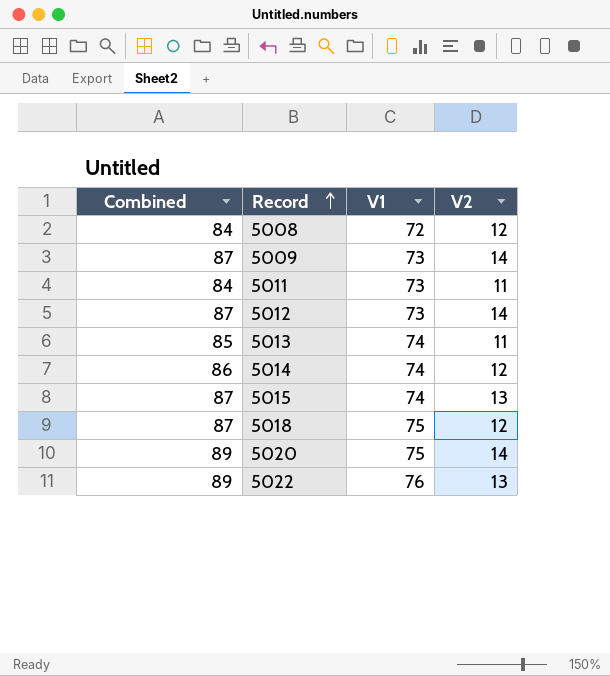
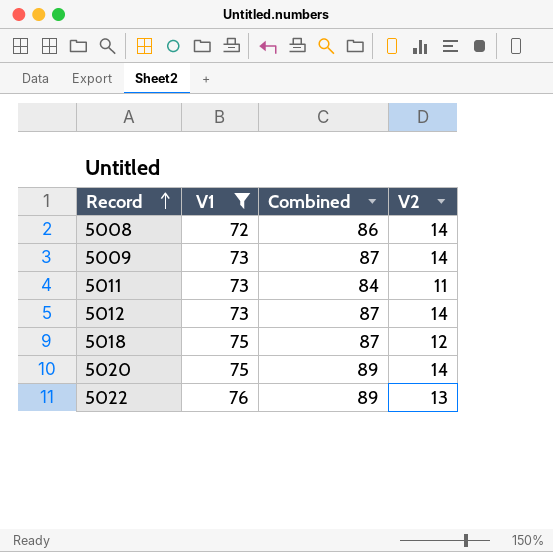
filter: none -> V1 != 74
column Combined | position: 1 -> 3
5008 | Combined: 84 -> 86
5008 | V2: 12 -> 14

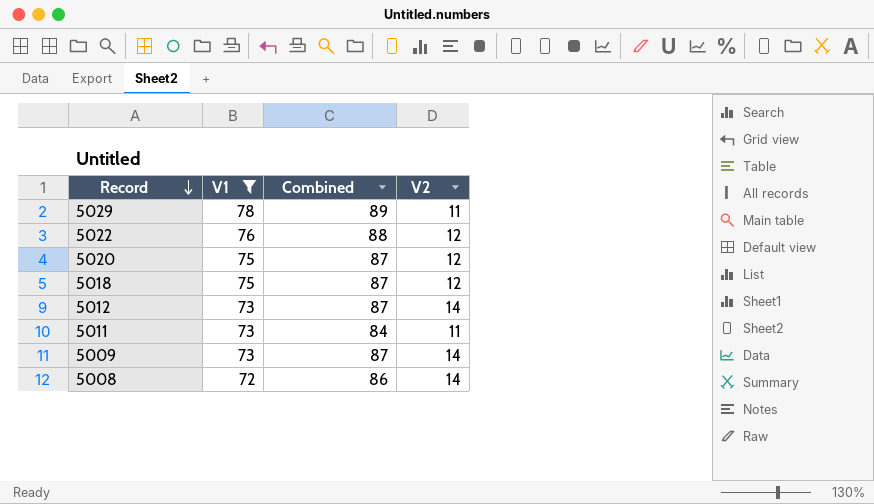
row order: Record ascending -> Record descending
row 5029: none -> 78 | 89 | 11
5022 | Combined: 89 -> 88
5022 | V2: 13 -> 12
5020 | Combined: 89 -> 87
5020 | V2: 14 -> 12

